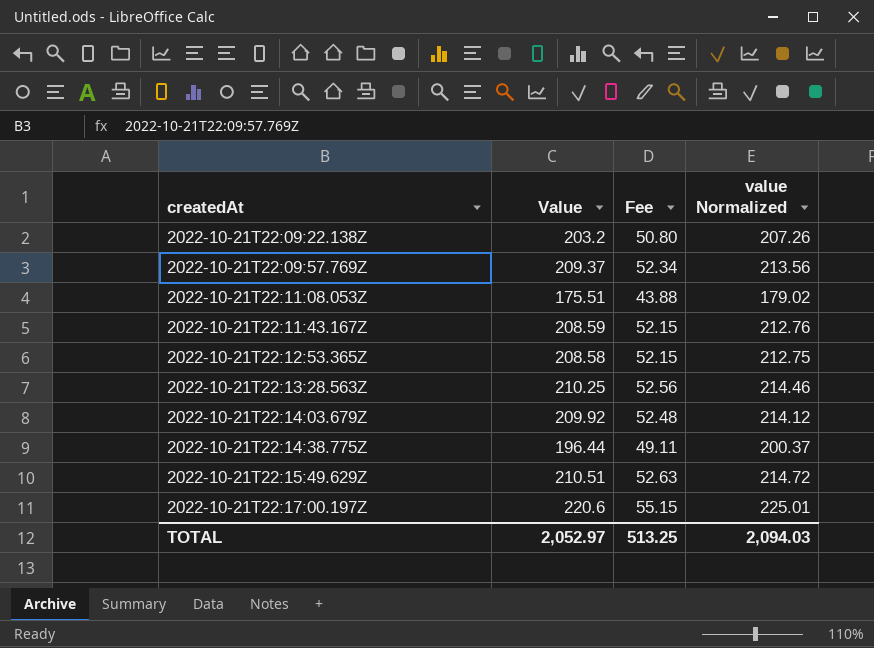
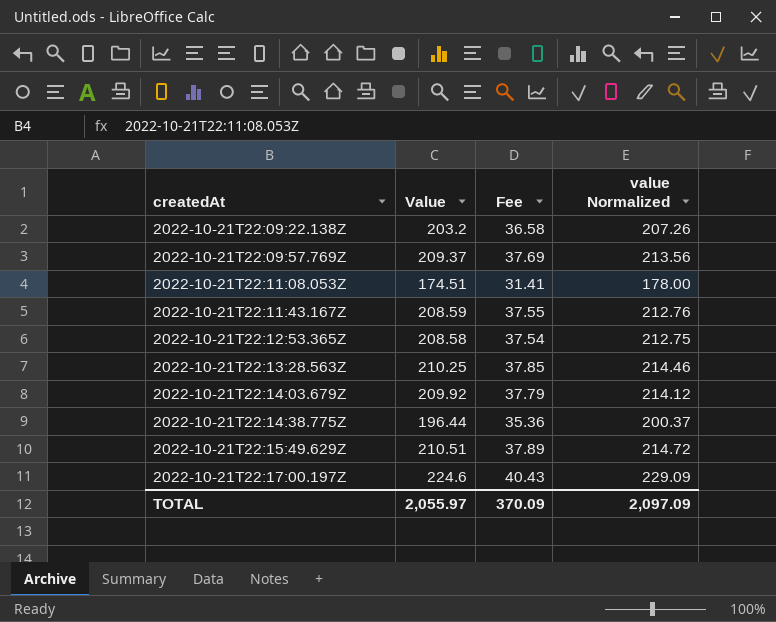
column Fee | formula: [Value] * 0.25 -> [Value] * 0.18
2022-10-21T22:11:08.053Z | Value: 175.51 -> 174.51
2022-10-21T22:11:08.053Z | value Normalized: 179.02 -> 178.00
2022-10-21T22:17:00.197Z | Value: 220.6 -> 224.6
2022-10-21T22:17:00.197Z | value Normalized: 225.01 -> 229.09
TOTAL | Value: 2,052.97 -> 2,055.97
TOTAL | Fee: 513.25 -> 370.09
TOTAL | value Normalized: 2,094.03 -> 2,097.09

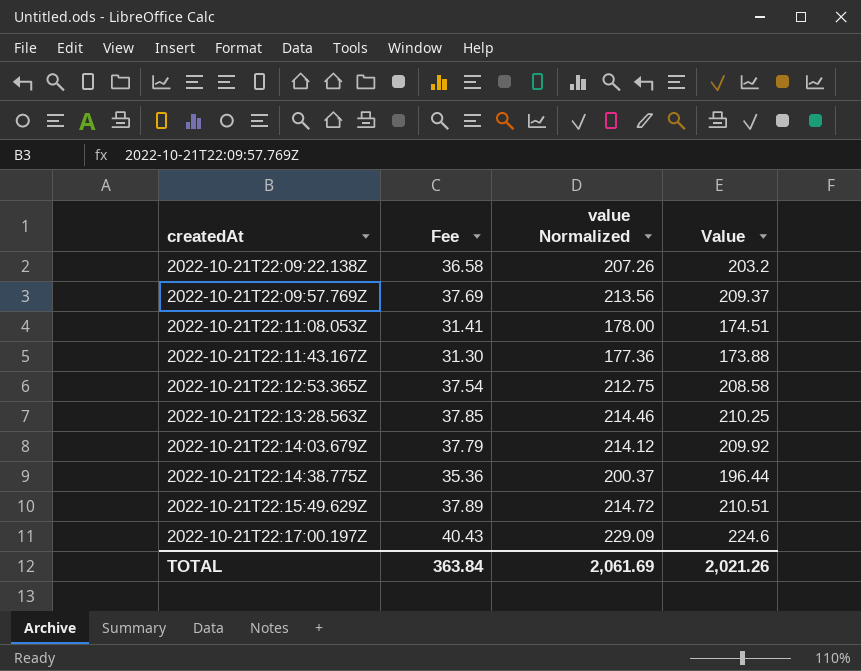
column Value | position: 2 -> 4
2022-10-21T22:11:43.167Z | Fee: 37.55 -> 31.30
2022-10-21T22:11:43.167Z | value Normalized: 212.76 -> 177.36
2022-10-21T22:11:43.167Z | Value: 208.59 -> 173.88
TOTAL | Fee: 370.09 -> 363.84
TOTAL | value Normalized: 2,097.09 -> 2,061.69
TOTAL | Value: 2,055.97 -> 2,021.26

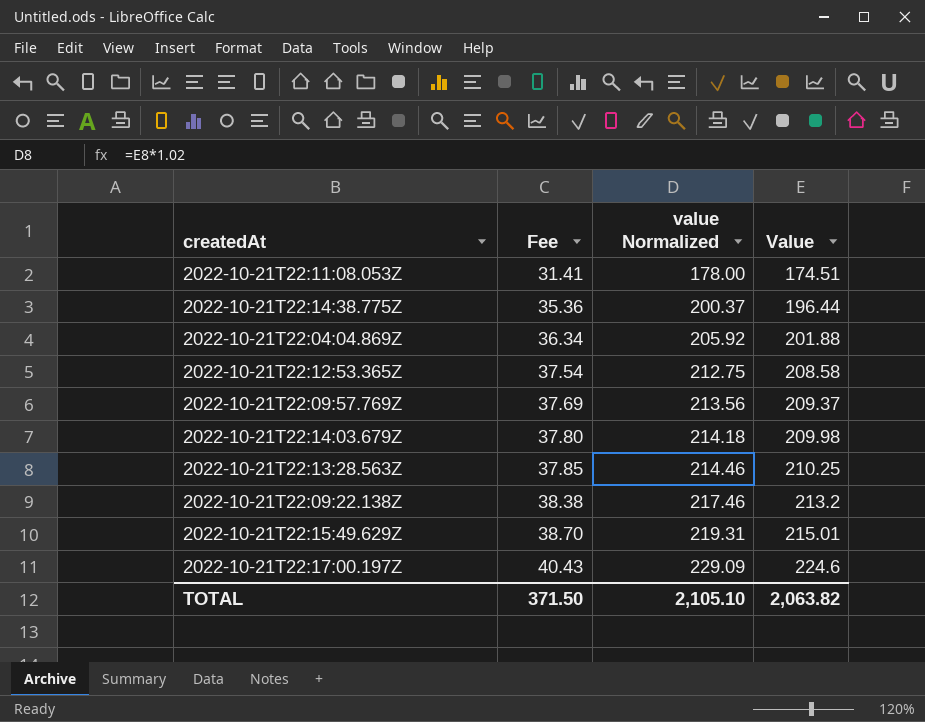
row order: createdAt ascending -> Fee ascending
row 2022-10-21T22:11:43.167Z: 31.30 | 177.36 | 173.88 -> none
row 2022-10-21T22:04:04.869Z: none -> 36.34 | 205.92 | 201.88
2022-10-21T22:14:03.679Z | Fee: 37.79 -> 37.80
2022-10-21T22:14:03.679Z | value Normalized: 214.12 -> 214.18
2022-10-21T22:14:03.679Z | Value: 209.92 -> 209.98
2022-10-21T22:09:22.138Z | Fee: 36.58 -> 38.38
2022-10-21T22:09:22.138Z | value Normalized: 207.26 -> 217.46
2022-10-21T22:09:22.138Z | Value: 203.2 -> 213.2
2022-10-21T22:15:49.629Z | Fee: 37.89 -> 38.70
2022-10-21T22:15:49.629Z | value Normalized: 214.72 -> 219.31
2022-10-21T22:15:49.629Z | Value: 210.51 -> 215.01
TOTAL | Fee: 363.84 -> 371.50
TOTAL | value Normalized: 2,061.69 -> 2,105.10
TOTAL | Value: 2,021.26 -> 2,063.82

